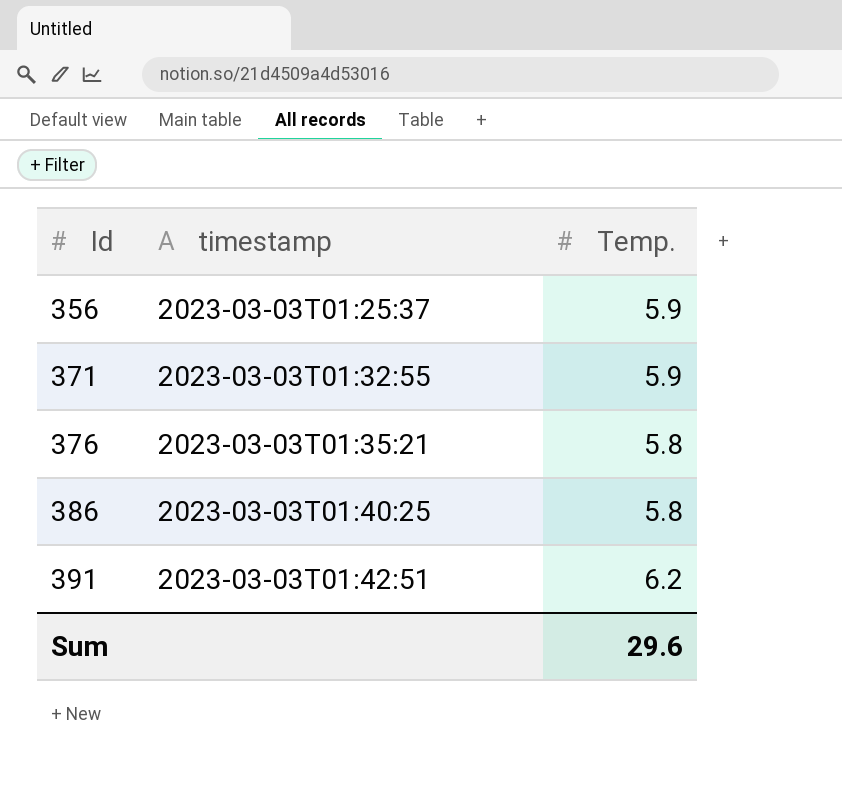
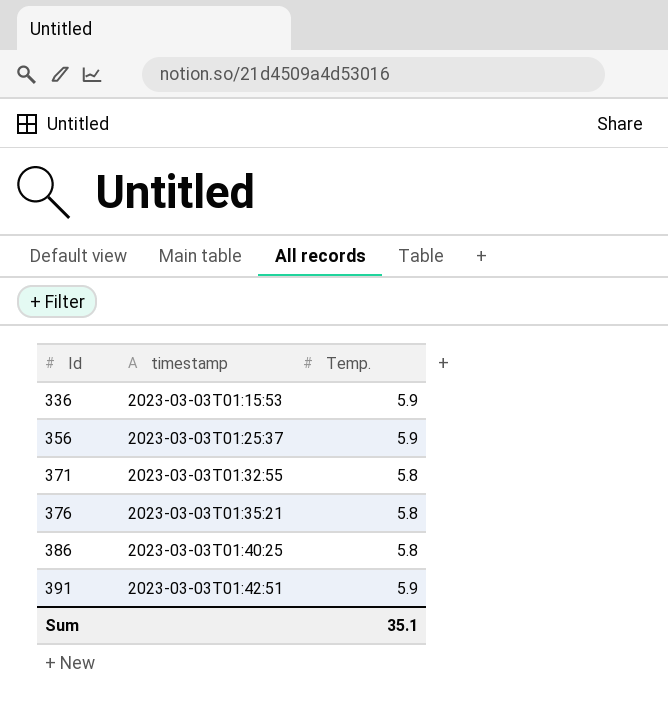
row 336: none -> 2023-03-03T01:15:53 | 5.9
371 | Temp.: 5.9 -> 5.8
391 | Temp.: 6.2 -> 5.9
Sum | Temp.: 29.6 -> 35.1

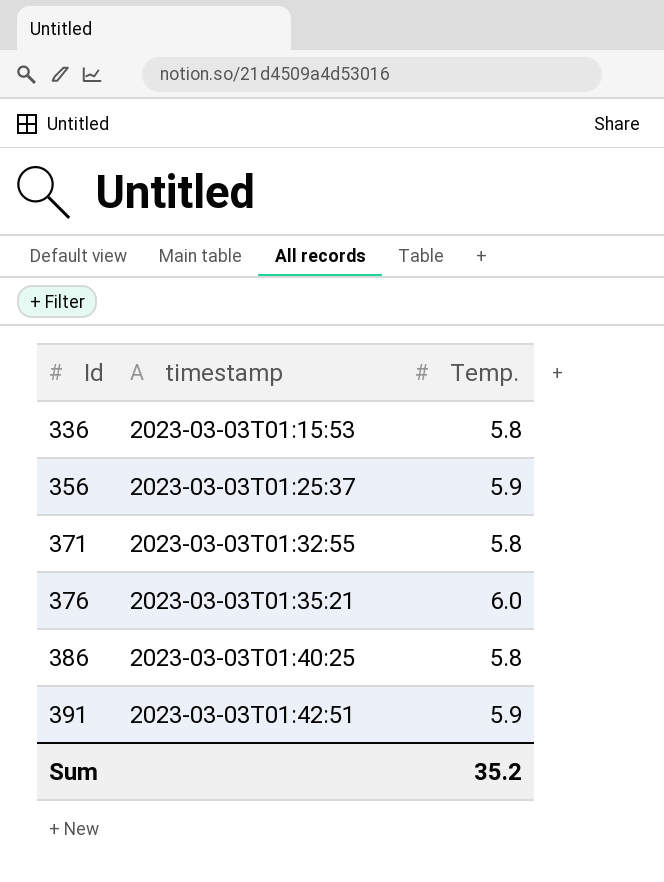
336 | Temp.: 5.9 -> 5.8
376 | Temp.: 5.8 -> 6.0
Sum | Temp.: 35.1 -> 35.2

